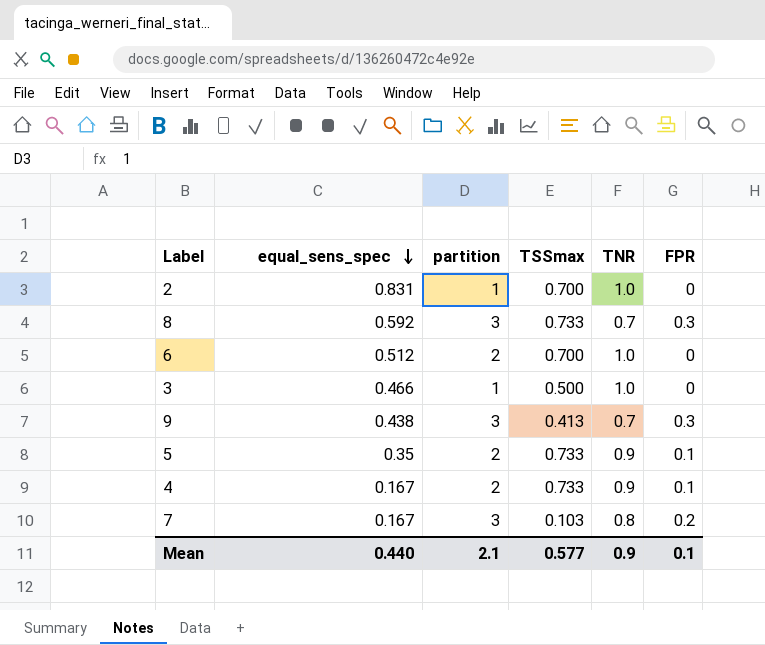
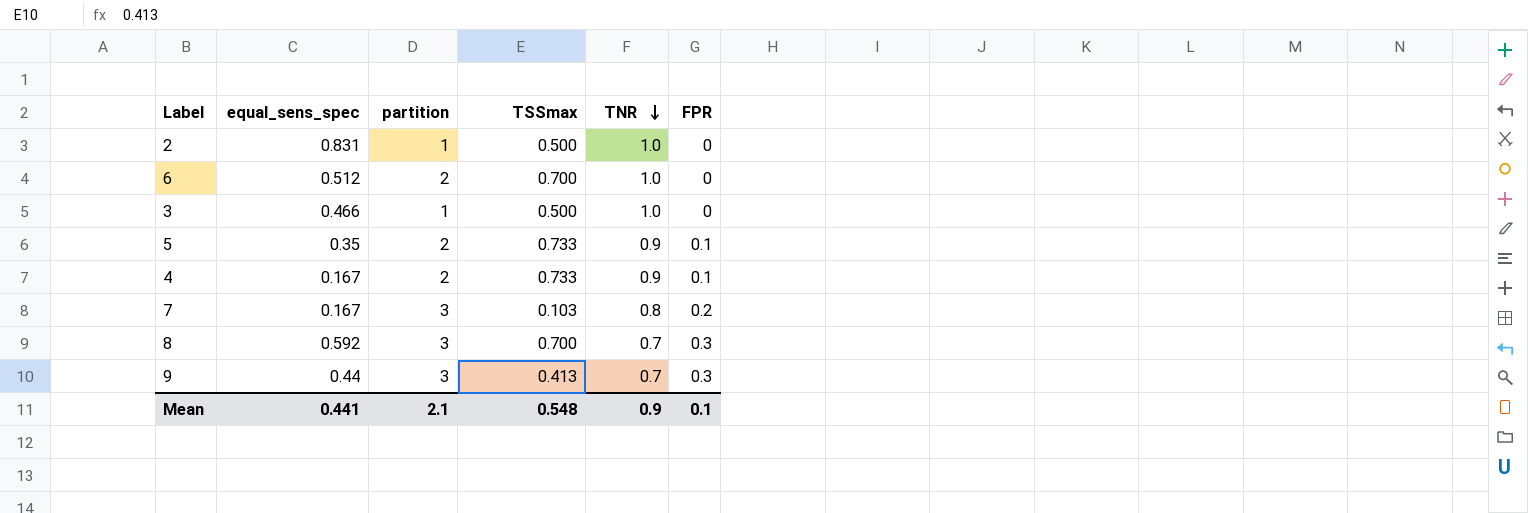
row order: equal_sens_spec descending -> TNR descending
2 | TSSmax: 0.700 -> 0.500
8 | TSSmax: 0.733 -> 0.700
9 | equal_sens_spec: 0.438 -> 0.44
Mean | equal_sens_spec: 0.440 -> 0.441
Mean | TSSmax: 0.577 -> 0.548

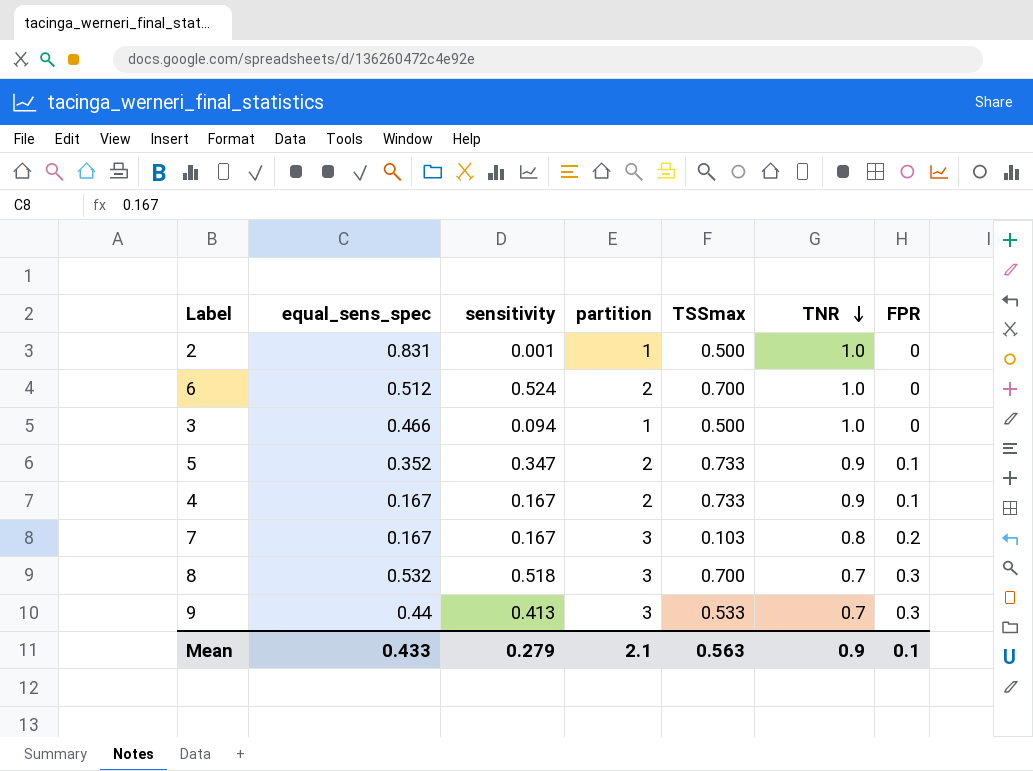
column sensitivity | position: none -> 3
5 | equal_sens_spec: 0.35 -> 0.352
8 | equal_sens_spec: 0.592 -> 0.532
9 | TSSmax: 0.413 -> 0.533
Mean | equal_sens_spec: 0.441 -> 0.433
Mean | TSSmax: 0.548 -> 0.563

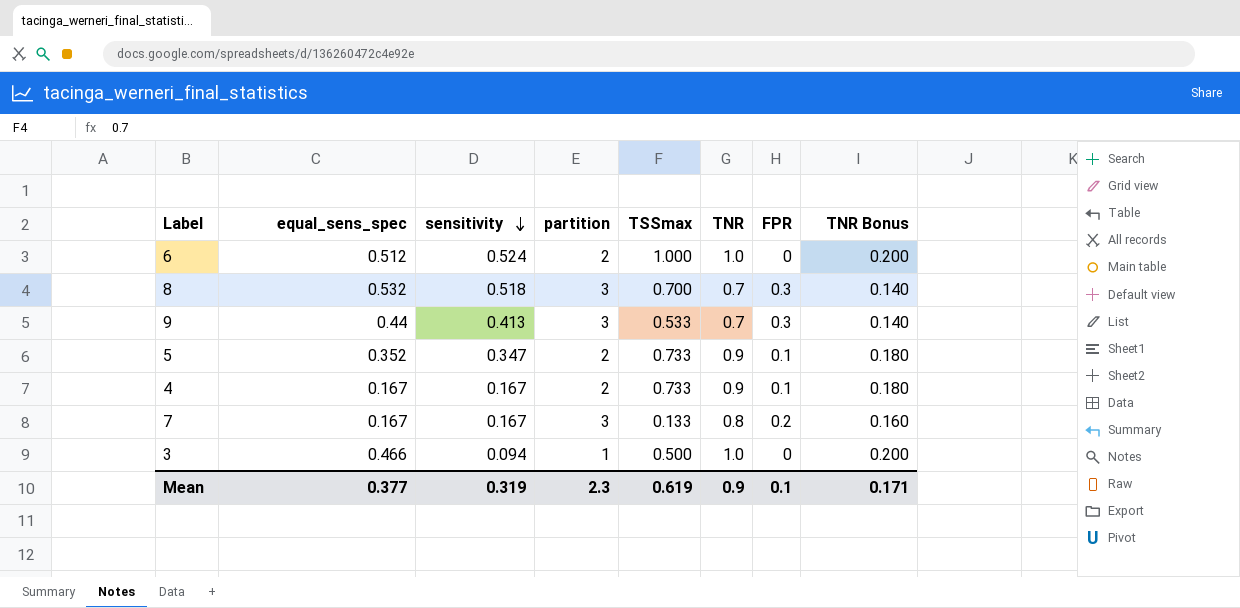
row order: TNR descending -> sensitivity descending
column TNR Bonus | formula: none -> [TNR] * 0.2
row 2: 0.831 | 0.001 | 1 | 0.500 | 1.0 | 0 -> none
6 | TSSmax: 0.700 -> 1.000
7 | TSSmax: 0.103 -> 0.133
Mean | equal_sens_spec: 0.433 -> 0.377
Mean | sensitivity: 0.279 -> 0.319
Mean | partition: 2.1 -> 2.3
Mean | TSSmax: 0.563 -> 0.619

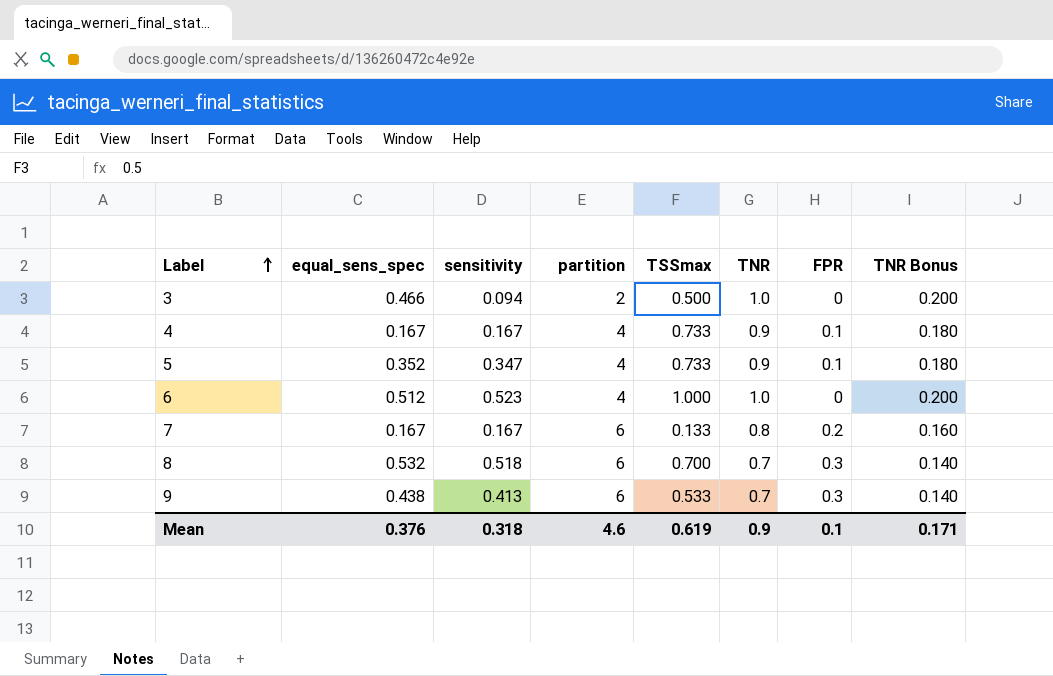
row order: sensitivity descending -> Label ascending
3 | partition: 1 -> 2
4 | partition: 2 -> 4
5 | partition: 2 -> 4
6 | sensitivity: 0.524 -> 0.523
6 | partition: 2 -> 4
7 | partition: 3 -> 6
8 | partition: 3 -> 6
9 | equal_sens_spec: 0.44 -> 0.438
9 | partition: 3 -> 6
Mean | equal_sens_spec: 0.377 -> 0.376
Mean | sensitivity: 0.319 -> 0.318
Mean | partition: 2.3 -> 4.6

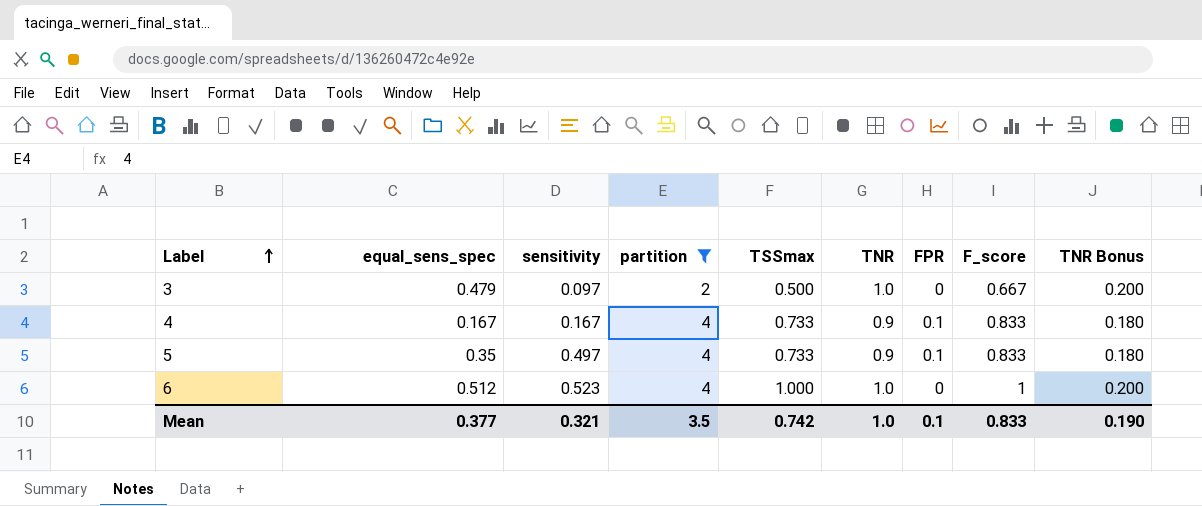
filter: none -> partition != 6
column F_score | position: none -> 8
3 | equal_sens_spec: 0.466 -> 0.479
3 | sensitivity: 0.094 -> 0.097
5 | equal_sens_spec: 0.352 -> 0.35
5 | sensitivity: 0.347 -> 0.497
Mean | equal_sens_spec: 0.376 -> 0.377
Mean | sensitivity: 0.318 -> 0.321
Mean | partition: 4.6 -> 3.5
Mean | TSSmax: 0.619 -> 0.742
Mean | TNR: 0.9 -> 1.0
Mean | TNR Bonus: 0.171 -> 0.190

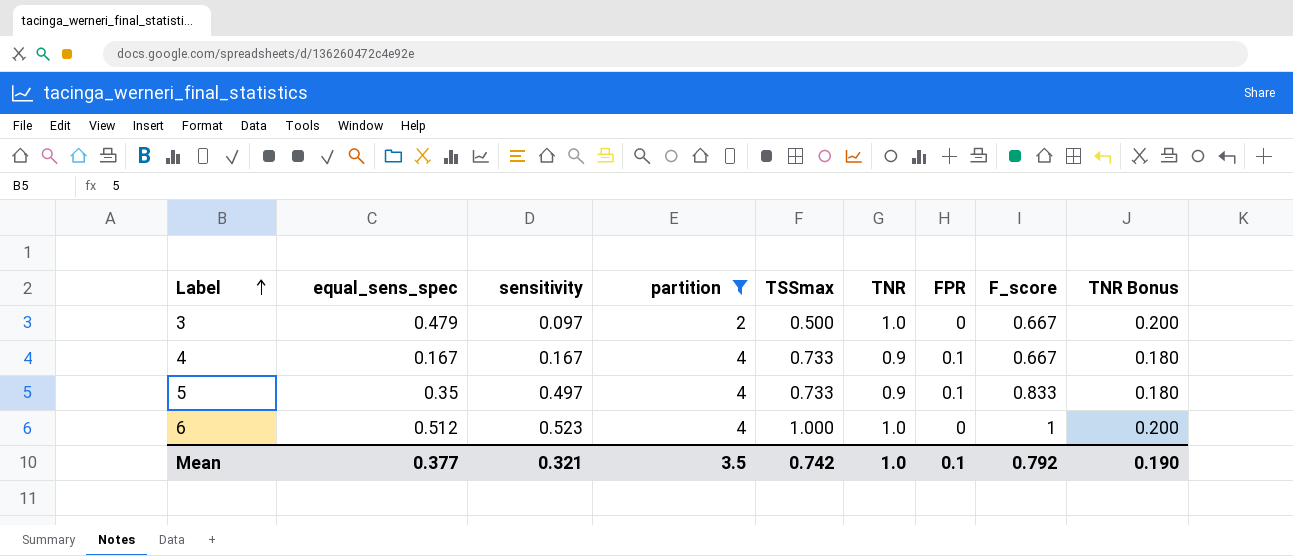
4 | F_score: 0.833 -> 0.667
Mean | F_score: 0.833 -> 0.792

